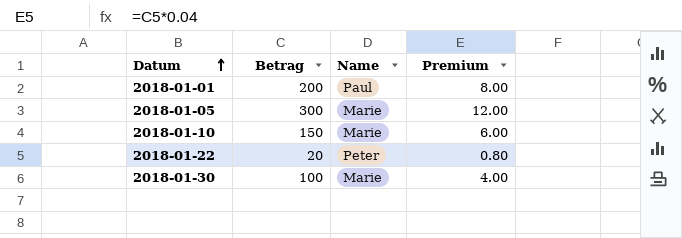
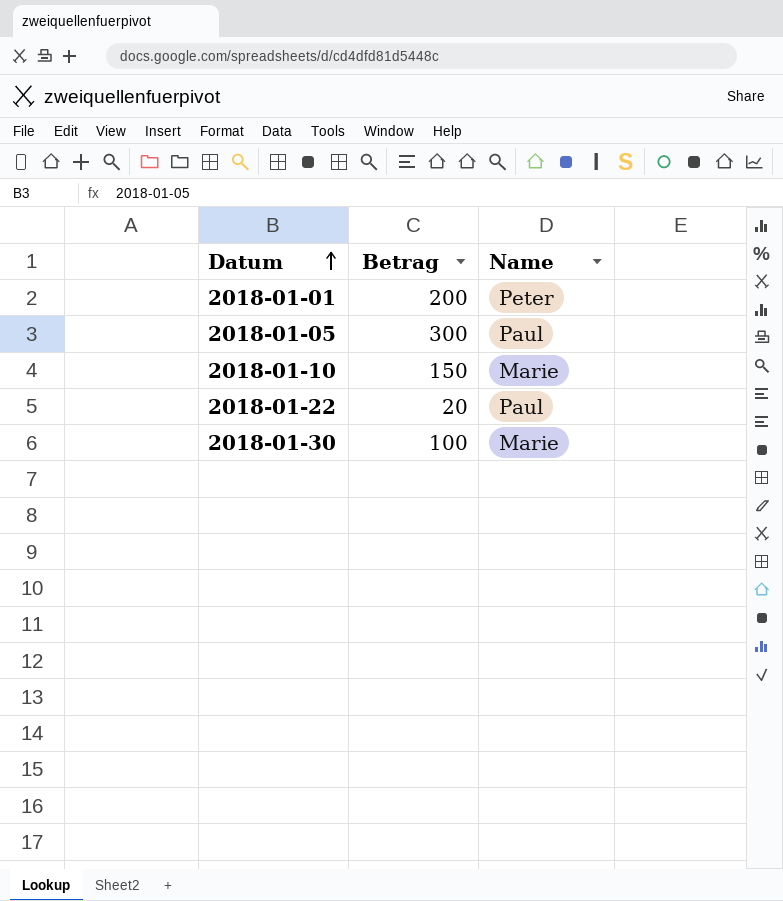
column Premium | formula: [Betrag] * 0.04 -> none
2018-01-01 | Name: Paul -> Peter
2018-01-05 | Name: Marie -> Paul
2018-01-22 | Name: Peter -> Paul

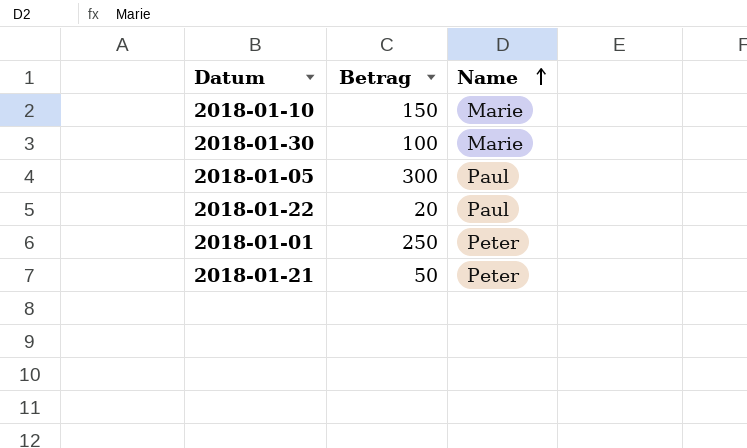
row order: Datum ascending -> Name ascending
2018-01-01 | Betrag: 200 -> 250
row 2018-01-21: none -> 50 | Peter

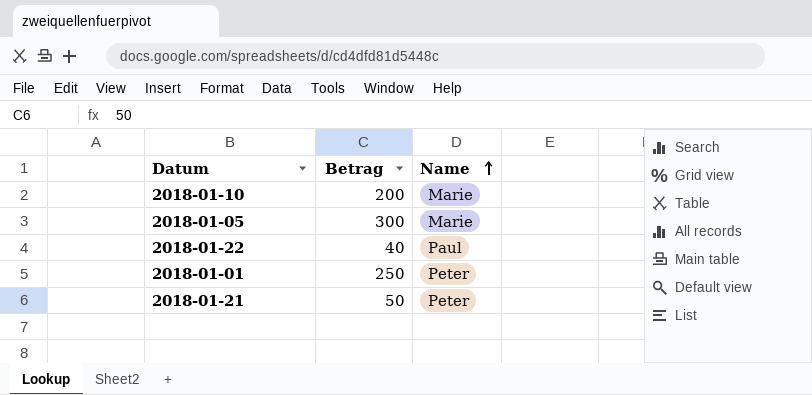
row 2018-01-30: 100 | Marie -> none
2018-01-10 | Betrag: 150 -> 200
2018-01-05 | Name: Paul -> Marie
2018-01-22 | Betrag: 20 -> 40

